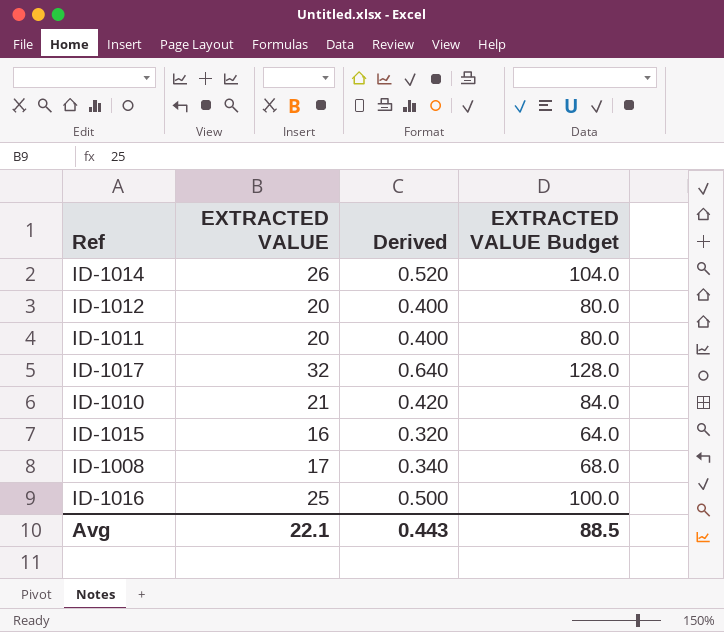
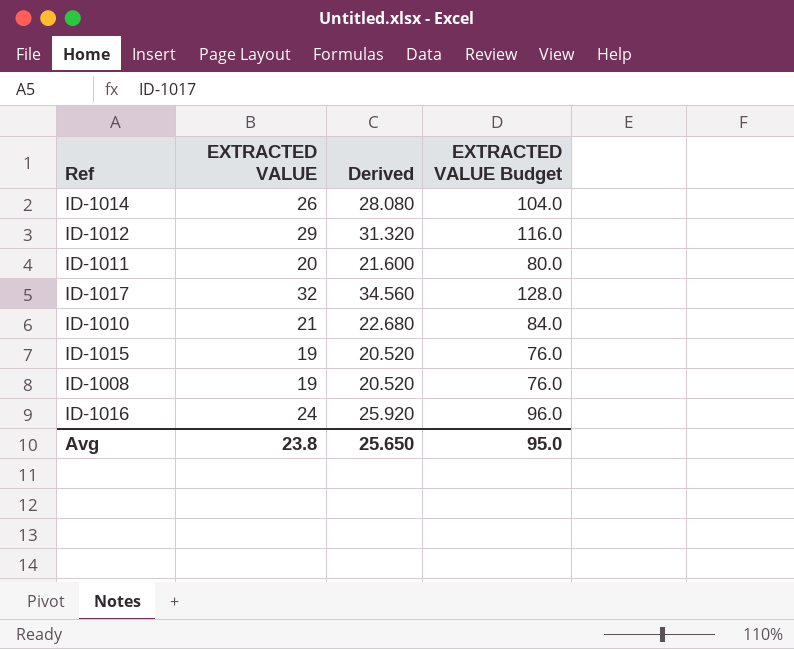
column Derived | formula: [EXTRACTED VALUE] * 0.02 -> [EXTRACTED VALUE] * 1.08
ID-1012 | EXTRACTED VALUE: 20 -> 29
ID-1012 | EXTRACTED VALUE Budget: 80.0 -> 116.0
ID-1015 | EXTRACTED VALUE: 16 -> 19
ID-1015 | EXTRACTED VALUE Budget: 64.0 -> 76.0
ID-1008 | EXTRACTED VALUE: 17 -> 19
ID-1008 | EXTRACTED VALUE Budget: 68.0 -> 76.0
ID-1016 | EXTRACTED VALUE: 25 -> 24
ID-1016 | EXTRACTED VALUE Budget: 100.0 -> 96.0
Avg | EXTRACTED VALUE: 22.1 -> 23.8
Avg | Derived: 0.443 -> 25.650
Avg | EXTRACTED VALUE Budget: 88.5 -> 95.0

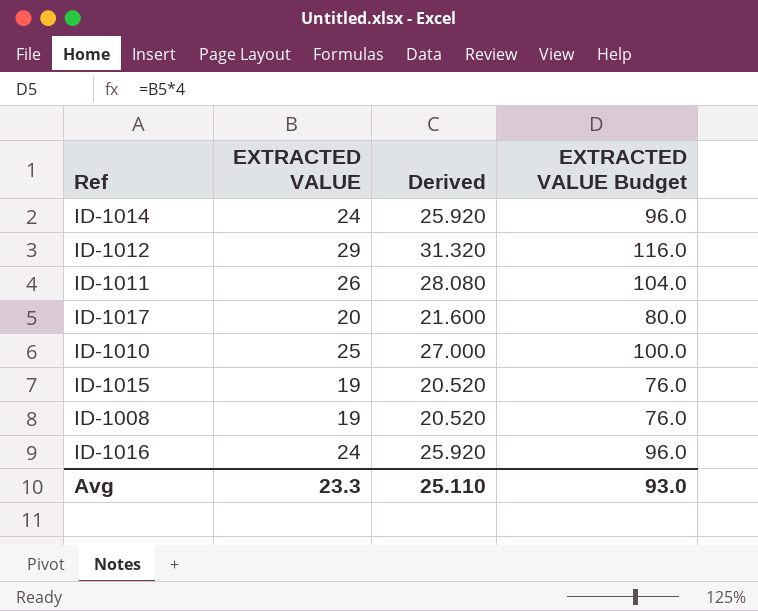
ID-1014 | EXTRACTED VALUE: 26 -> 24
ID-1014 | Derived: 28.080 -> 25.920
ID-1014 | EXTRACTED VALUE Budget: 104.0 -> 96.0
ID-1011 | EXTRACTED VALUE: 20 -> 26
ID-1011 | Derived: 21.600 -> 28.080
ID-1011 | EXTRACTED VALUE Budget: 80.0 -> 104.0
ID-1017 | EXTRACTED VALUE: 32 -> 20
ID-1017 | Derived: 34.560 -> 21.600
ID-1017 | EXTRACTED VALUE Budget: 128.0 -> 80.0
ID-1010 | EXTRACTED VALUE: 21 -> 25
ID-1010 | Derived: 22.680 -> 27.000
ID-1010 | EXTRACTED VALUE Budget: 84.0 -> 100.0
Avg | EXTRACTED VALUE: 23.8 -> 23.3
Avg | Derived: 25.650 -> 25.110
Avg | EXTRACTED VALUE Budget: 95.0 -> 93.0

